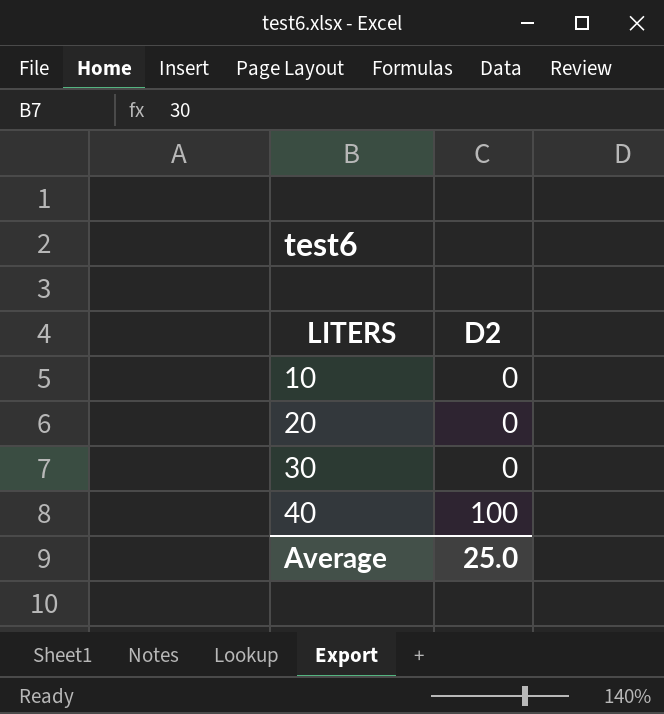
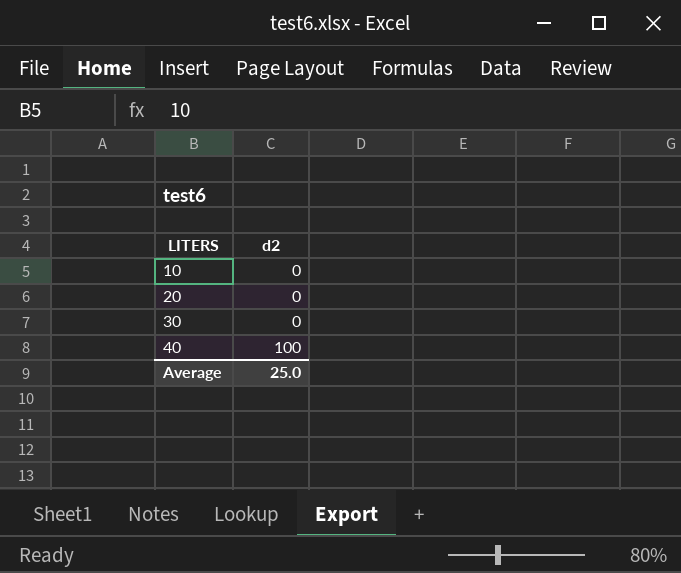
column name: D2 -> d2

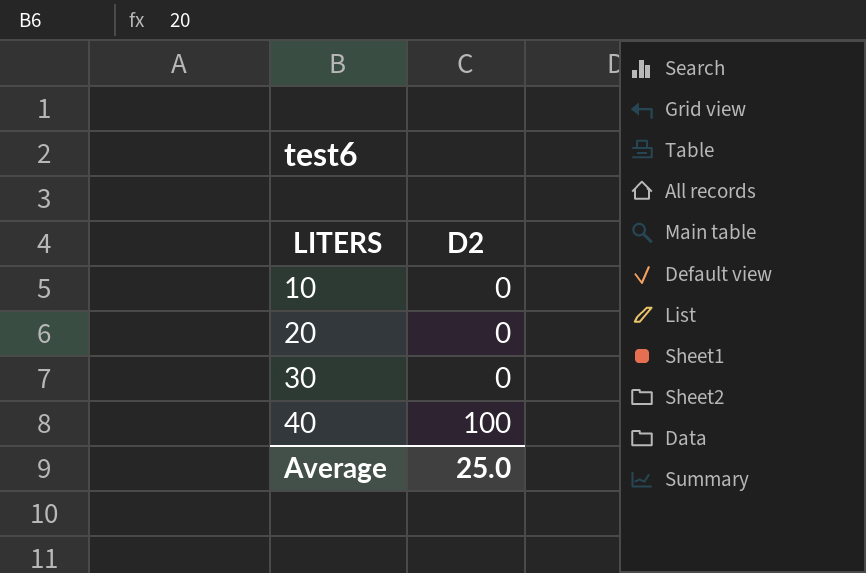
column name: d2 -> D2

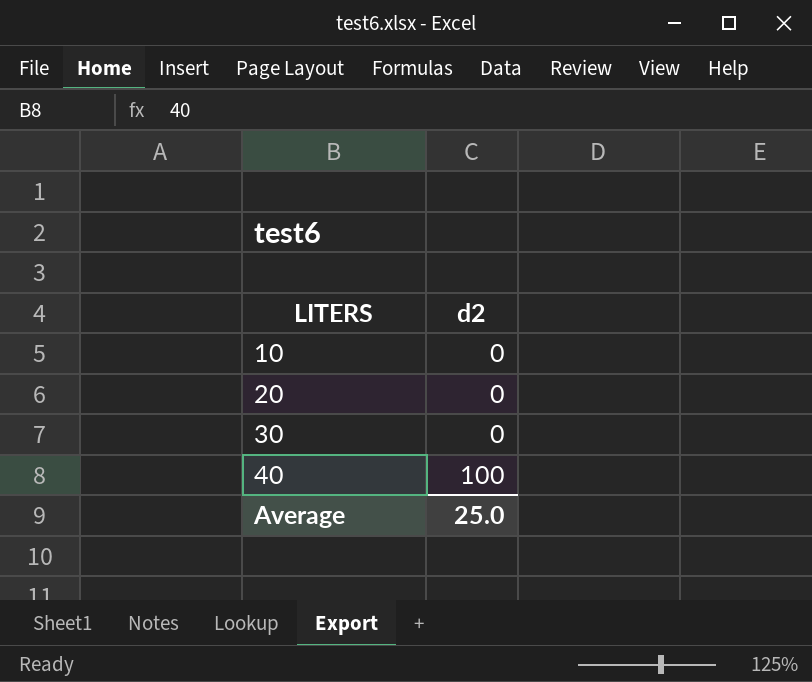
column name: D2 -> d2

